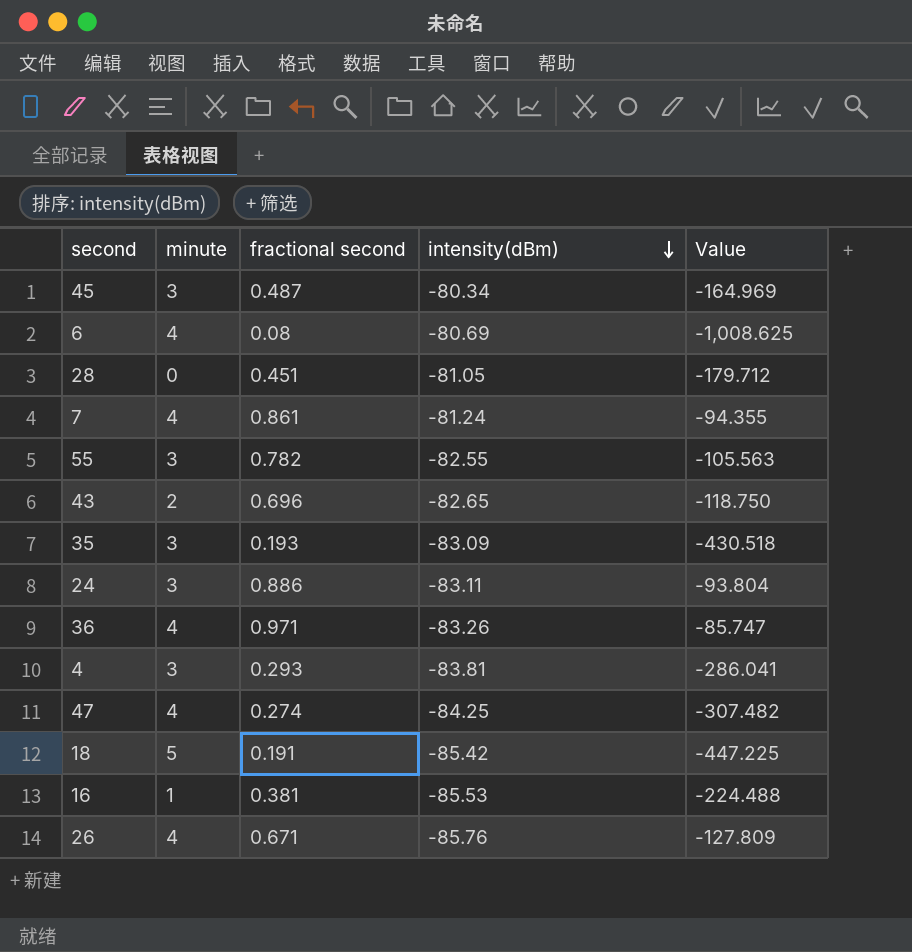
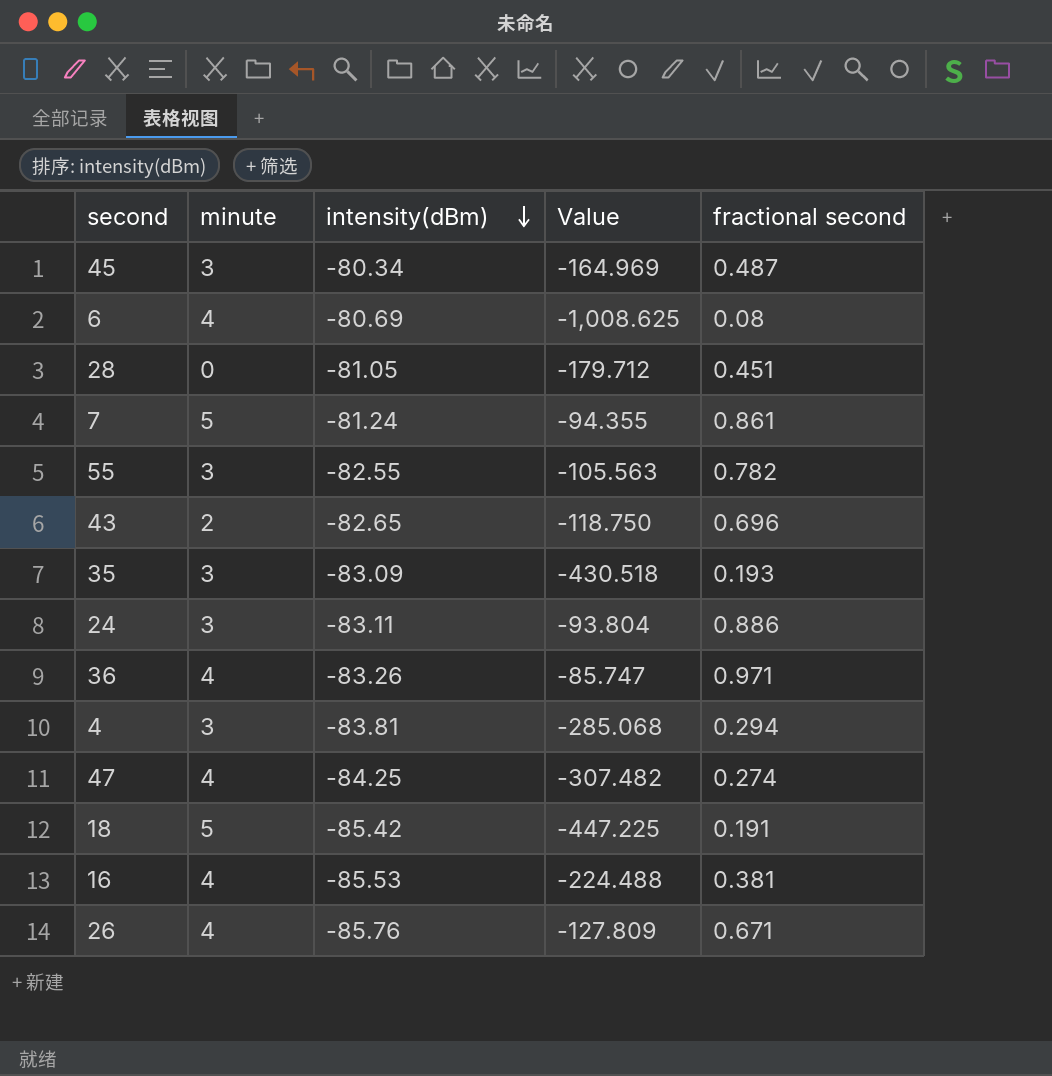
column fractional second | position: 3 -> 5
7 | minute: 4 -> 5
4 | Value: -286.041 -> -285.068
4 | fractional second: 0.293 -> 0.294
16 | minute: 1 -> 4

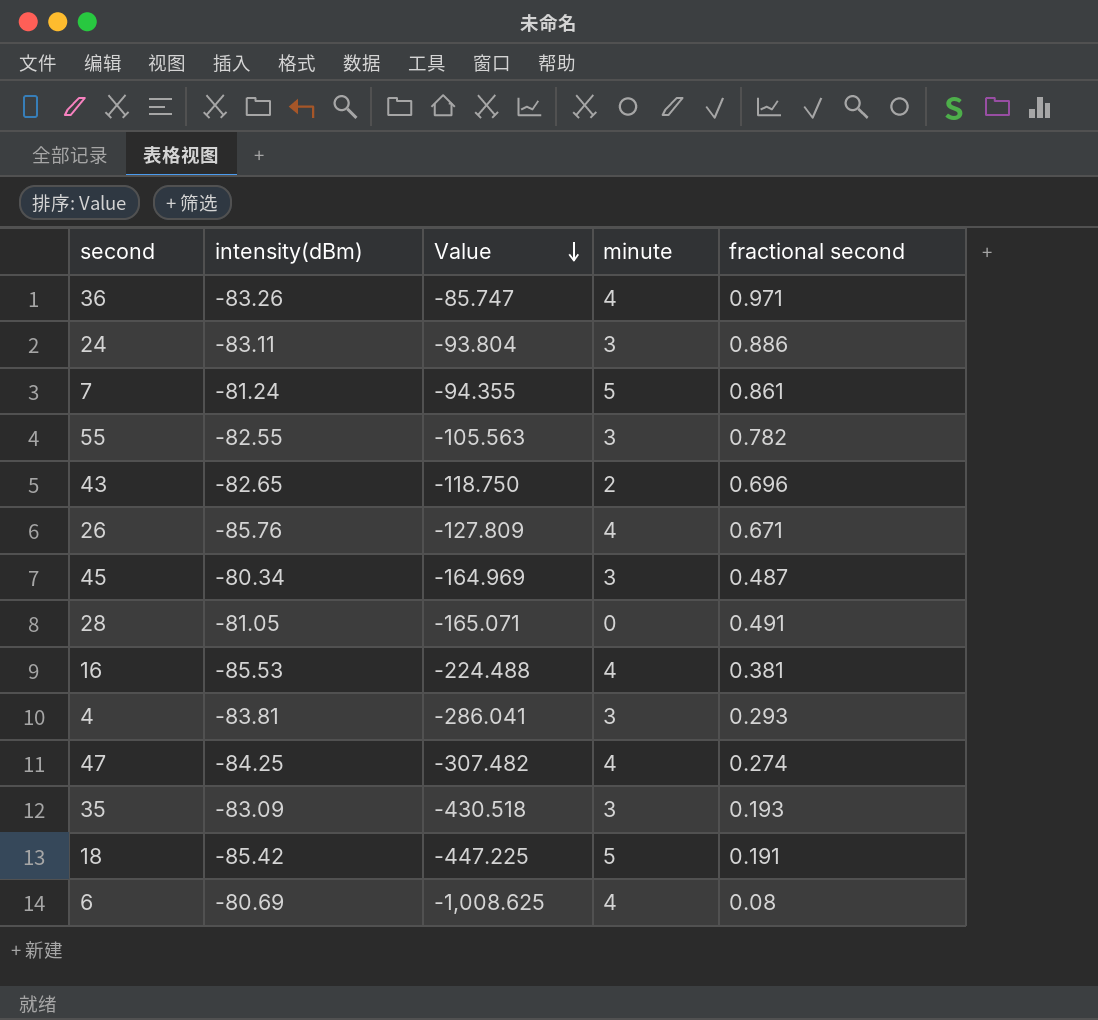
row order: intensity(dBm) descending -> Value descending
column minute | position: 2 -> 4
28 | Value: -179.712 -> -165.071
28 | fractional second: 0.451 -> 0.491
4 | Value: -285.068 -> -286.041
4 | fractional second: 0.294 -> 0.293

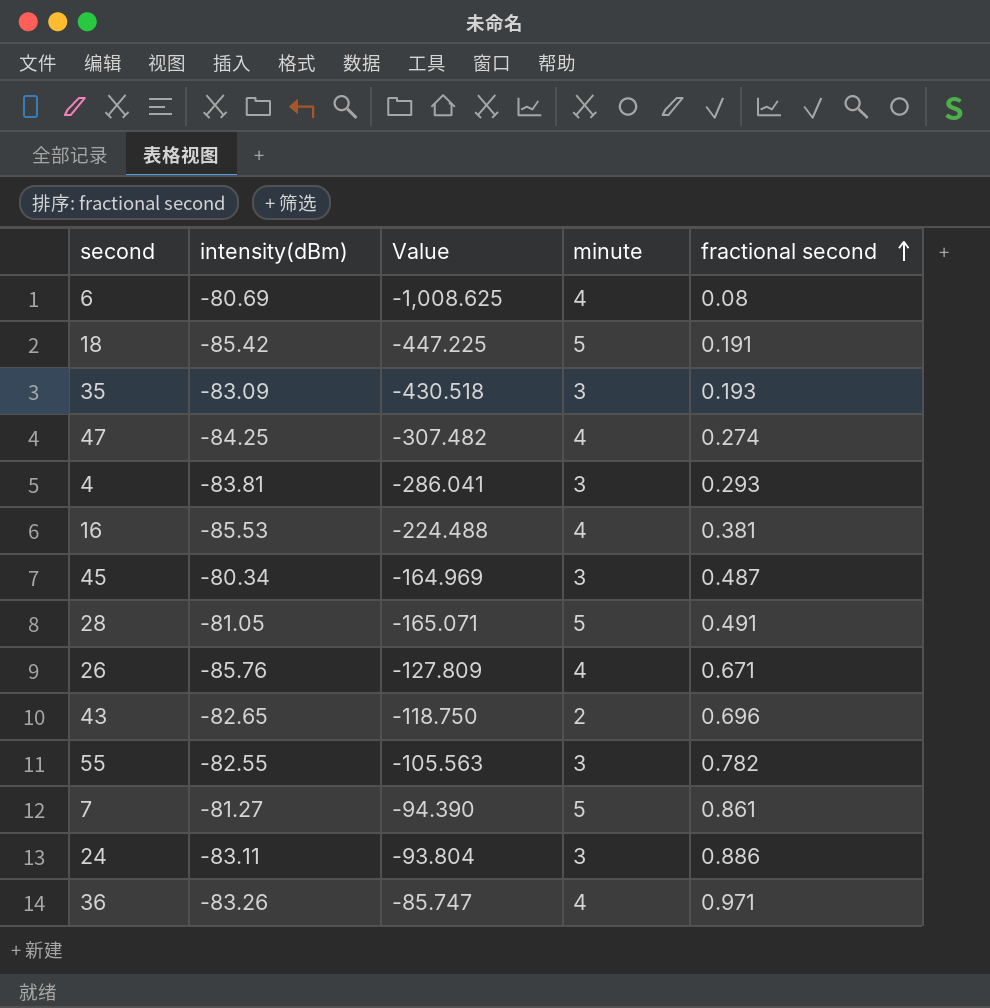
row order: Value descending -> fractional second ascending
28 | minute: 0 -> 5
7 | intensity(dBm): -81.24 -> -81.27
7 | Value: -94.355 -> -94.390

